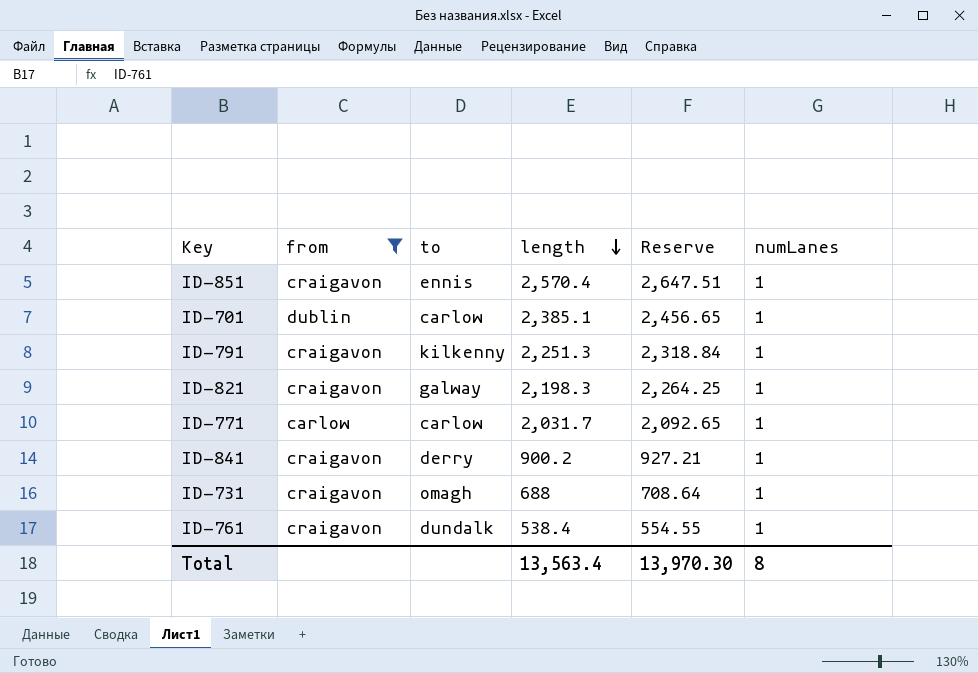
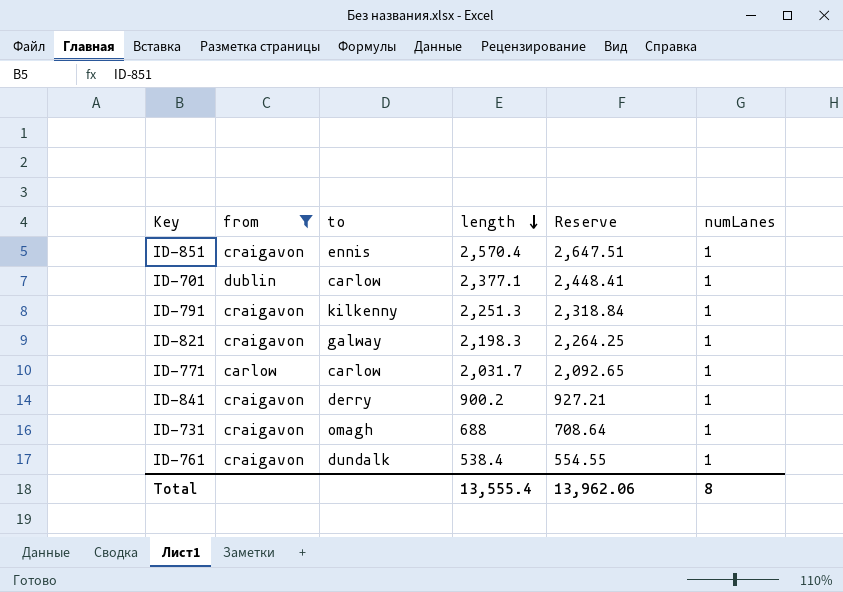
ID-701 | length: 2,385.1 -> 2,377.1
ID-701 | Reserve: 2,456.65 -> 2,448.41
Total | length: 13,563.4 -> 13,555.4
Total | Reserve: 13,970.30 -> 13,962.06

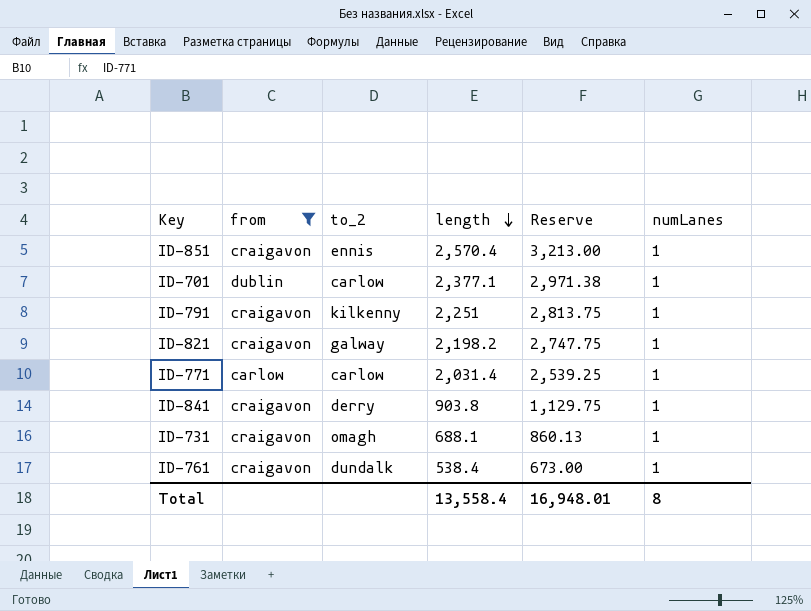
column name: to -> to_2
column Reserve | formula: [length] * 1.03 -> [length] * 1.25
ID-791 | length: 2,251.3 -> 2,251
ID-821 | length: 2,198.3 -> 2,198.2
ID-771 | length: 2,031.7 -> 2,031.4
ID-841 | length: 900.2 -> 903.8
ID-731 | length: 688 -> 688.1
Total | length: 13,555.4 -> 13,558.4
Total | Reserve: 13,962.06 -> 16,948.01

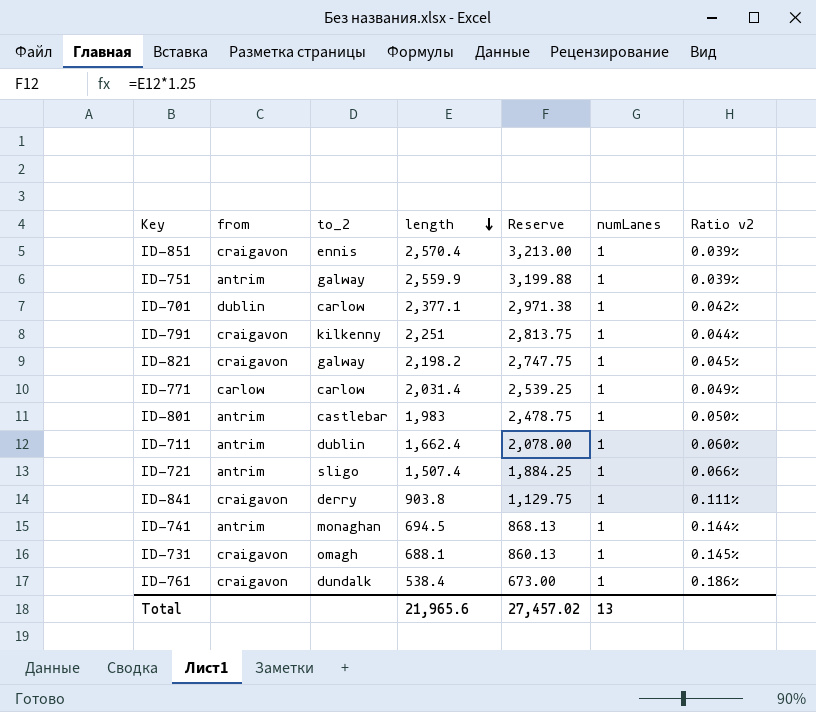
filter: from != antrim -> none
column Ratio v2 | formula: none -> [numLanes] / [length]
Total | length: 13,558.4 -> 21,965.6
Total | Reserve: 16,948.01 -> 27,457.02
Total | numLanes: 8 -> 13

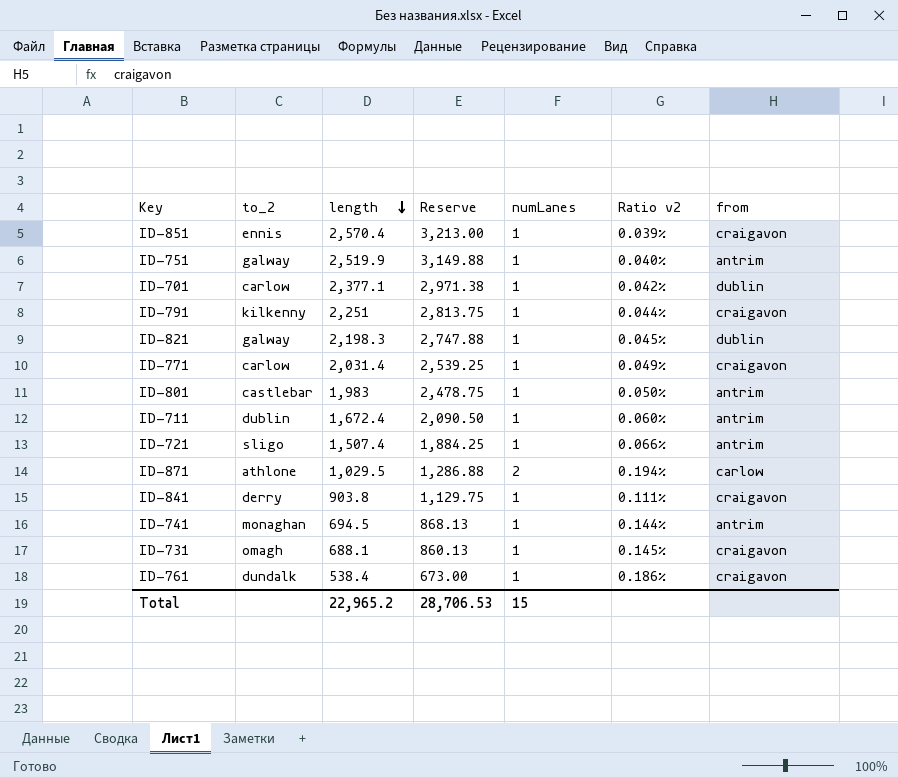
column from | position: 2 -> 7
ID-751 | length: 2,559.9 -> 2,519.9
ID-751 | Reserve: 3,199.88 -> 3,149.88
ID-751 | Ratio v2: 0.039% -> 0.040%
ID-821 | length: 2,198.2 -> 2,198.3
ID-821 | Reserve: 2,747.75 -> 2,747.88
ID-821 | from: craigavon -> dublin
ID-771 | from: carlow -> craigavon
ID-711 | length: 1,662.4 -> 1,672.4
ID-711 | Reserve: 2,078.00 -> 2,090.50
row ID-871: none -> athlone | 1,029.5 | 1,286.88 | 2 | 0.194% | carlow
Total | length: 21,965.6 -> 22,965.2
Total | Reserve: 27,457.02 -> 28,706.53
Total | numLanes: 13 -> 15

